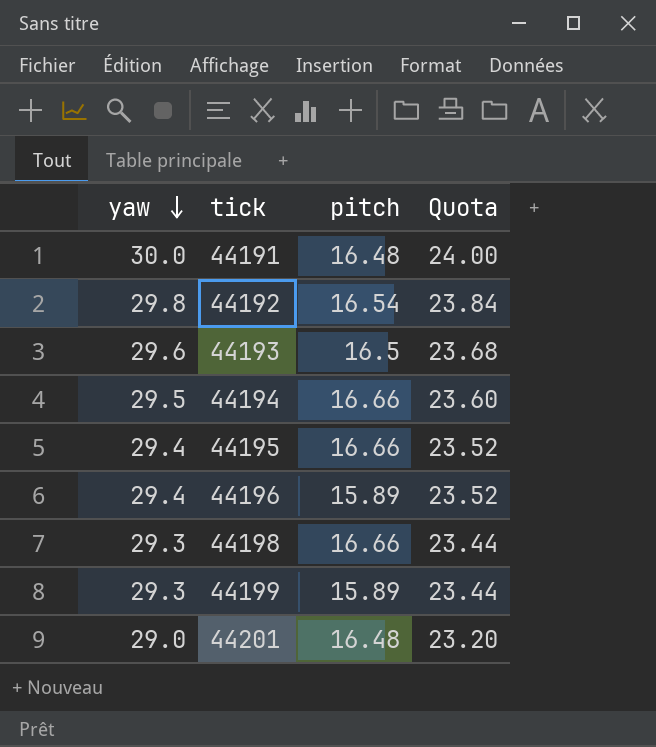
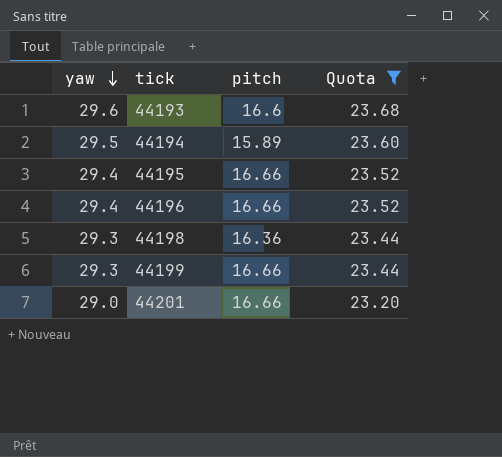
filter: none -> Quota <= 23.68
44193 | pitch: 16.5 -> 16.6
44194 | pitch: 16.66 -> 15.89
44196 | pitch: 15.89 -> 16.66
44198 | pitch: 16.66 -> 16.36
44199 | pitch: 15.89 -> 16.66
44201 | pitch: 16.48 -> 16.66

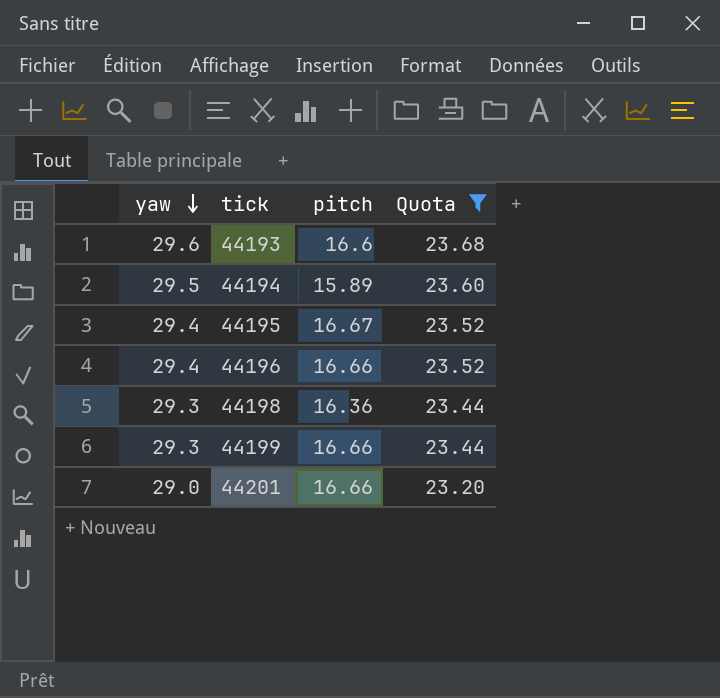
44195 | pitch: 16.66 -> 16.67

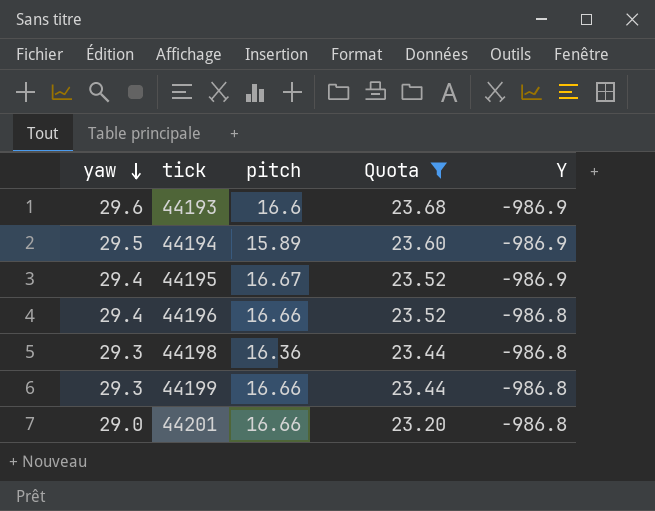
column Y | position: none -> 5

